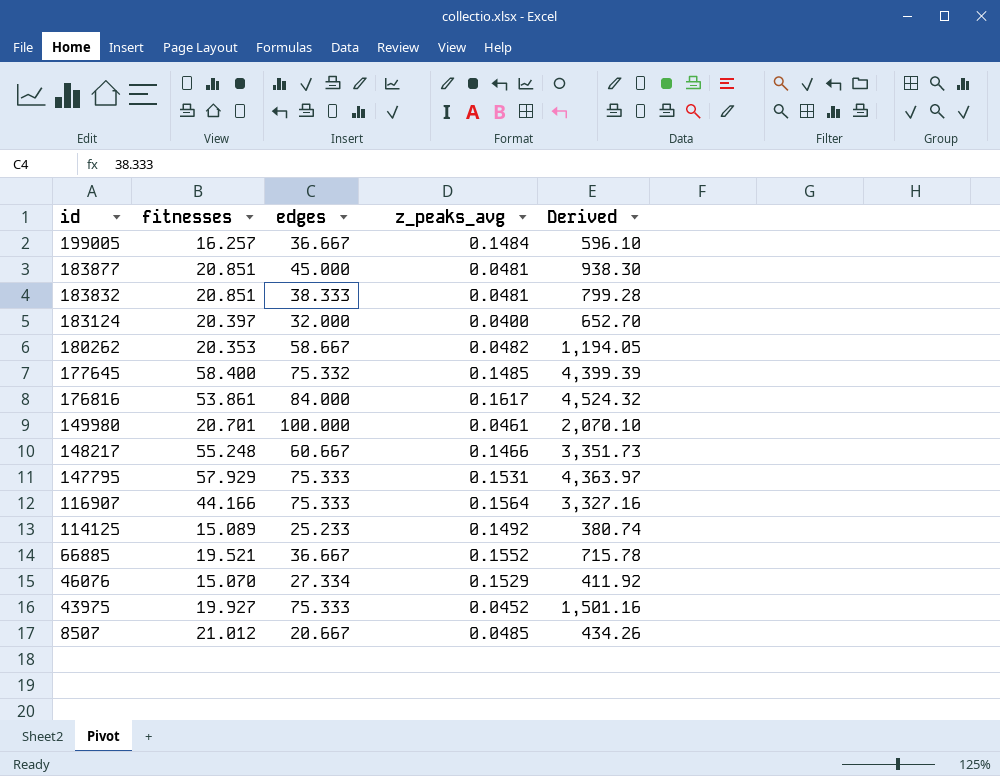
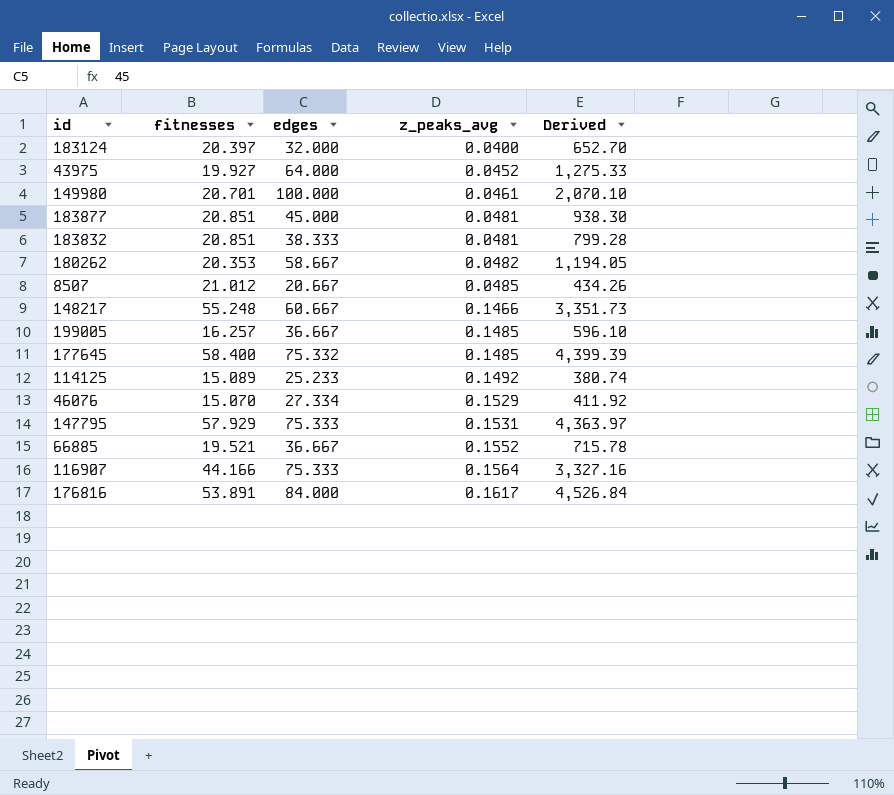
row order: id descending -> z_peaks_avg ascending
43975 | edges: 75.333 -> 64.000
43975 | Derived: 1,501.16 -> 1,275.33
199005 | z_peaks_avg: 0.1484 -> 0.1485
176816 | fitnesses: 53.861 -> 53.891
176816 | Derived: 4,524.32 -> 4,526.84

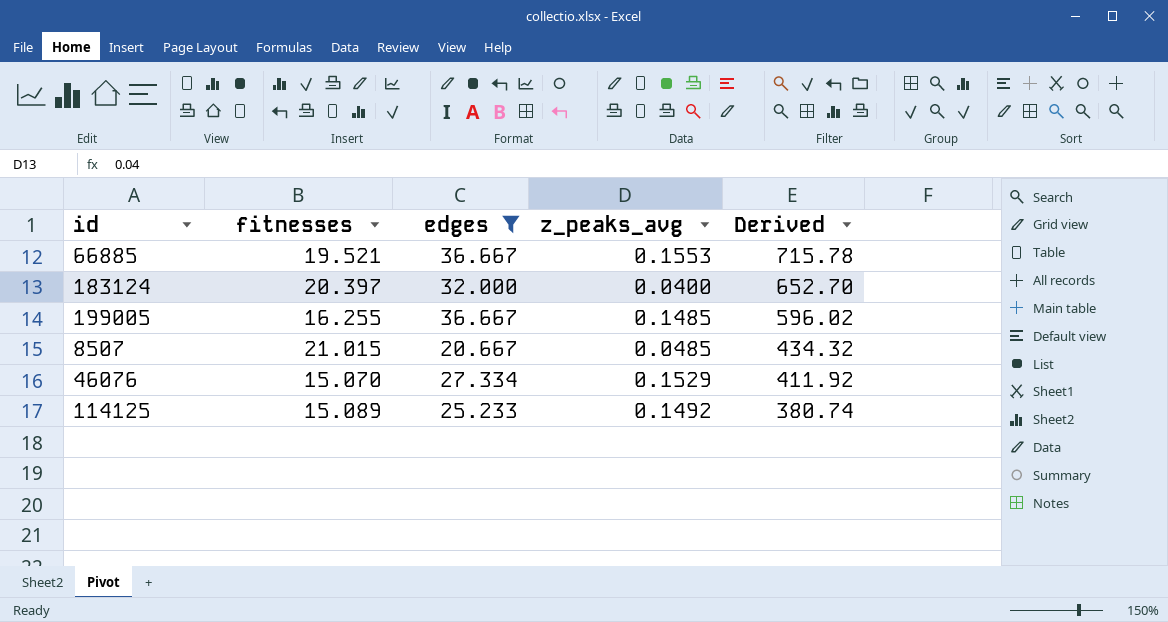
filter: none -> edges <= 36.667
row order: z_peaks_avg ascending -> Derived descending
66885 | z_peaks_avg: 0.1552 -> 0.1553
199005 | fitnesses: 16.257 -> 16.255
199005 | Derived: 596.10 -> 596.02
8507 | fitnesses: 21.012 -> 21.015
8507 | Derived: 434.26 -> 434.32

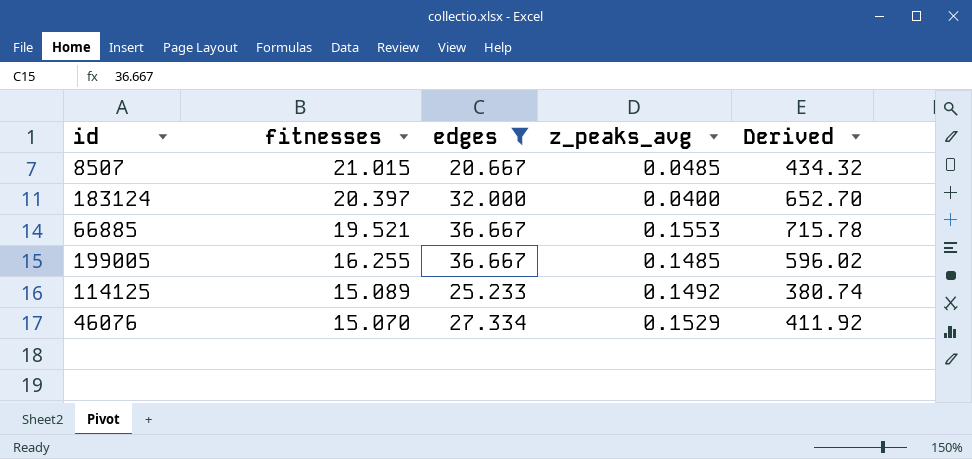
row order: Derived descending -> fitnesses descending

